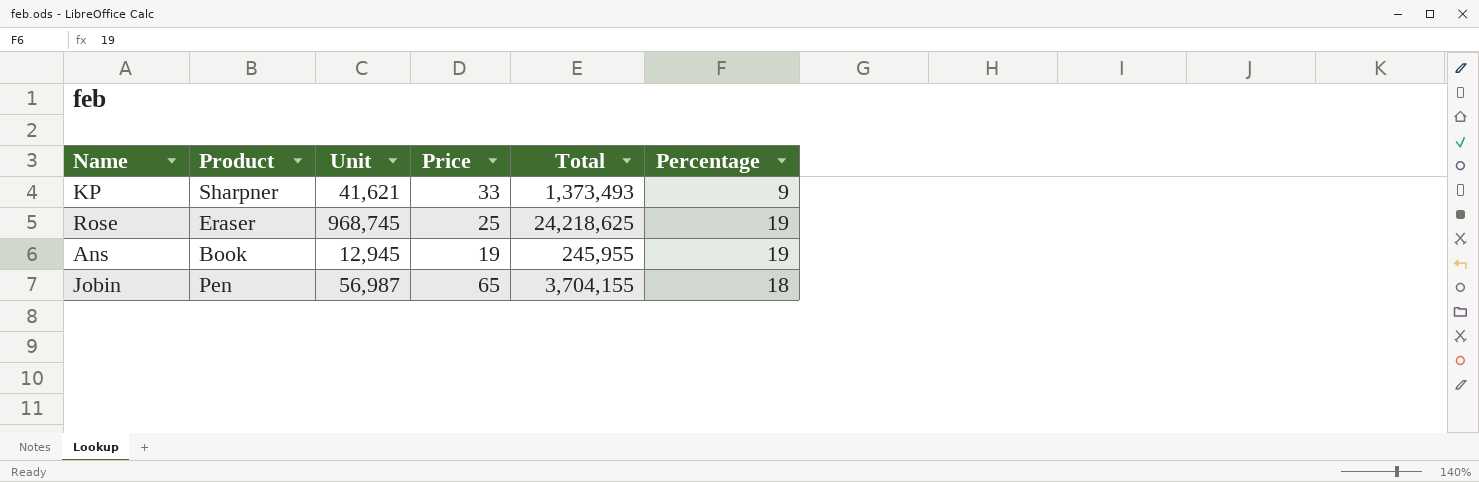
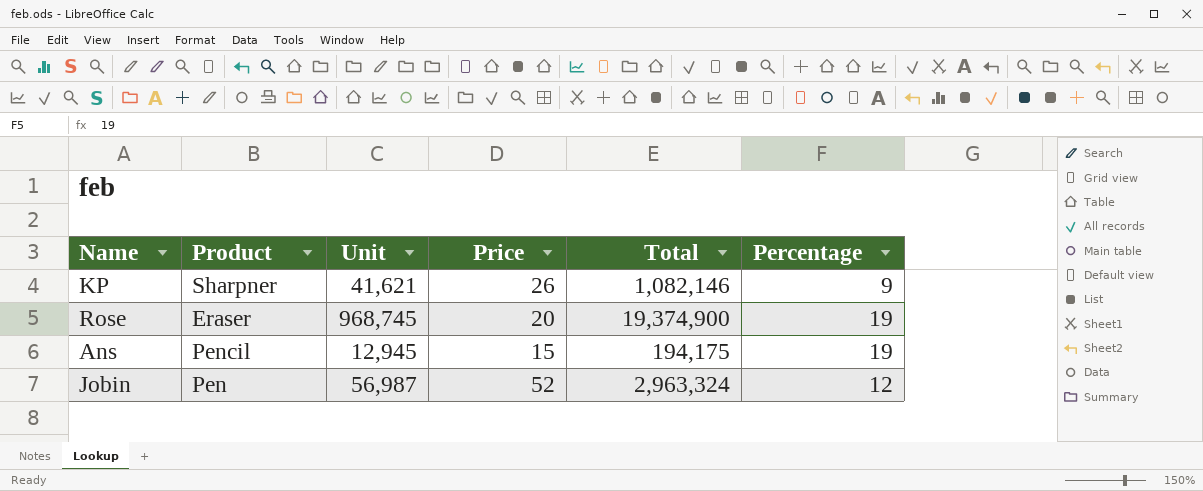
KP | Price: 33 -> 26
KP | Total: 1,373,493 -> 1,082,146
Rose | Price: 25 -> 20
Rose | Total: 24,218,625 -> 19,374,900
Ans | Product: Book -> Pencil
Ans | Price: 19 -> 15
Ans | Total: 245,955 -> 194,175
Jobin | Price: 65 -> 52
Jobin | Total: 3,704,155 -> 2,963,324
Jobin | Percentage: 18 -> 12

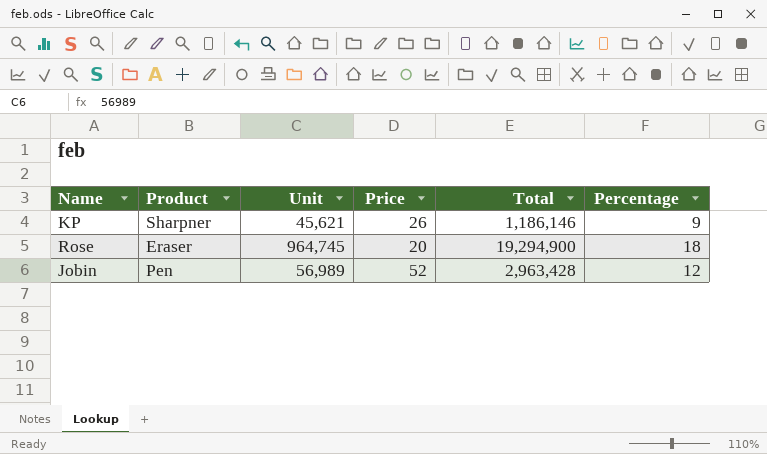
row Ans: Pencil | 12,945 | 15 | 194,175 | 19 -> none
KP | Unit: 41,621 -> 45,621
KP | Total: 1,082,146 -> 1,186,146
Rose | Unit: 968,745 -> 964,745
Rose | Total: 19,374,900 -> 19,294,900
Rose | Percentage: 19 -> 18
Jobin | Unit: 56,987 -> 56,989
Jobin | Total: 2,963,324 -> 2,963,428

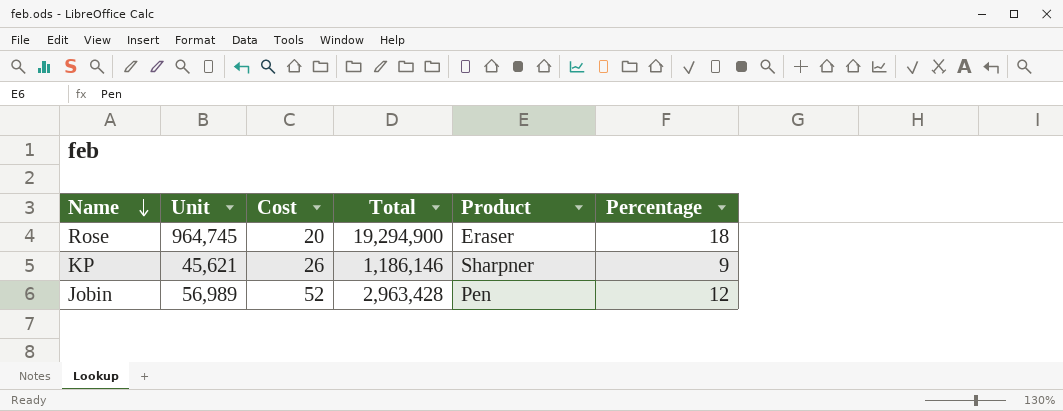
row order: none -> Name descending
column name: Price -> Cost
column Product | position: 2 -> 5

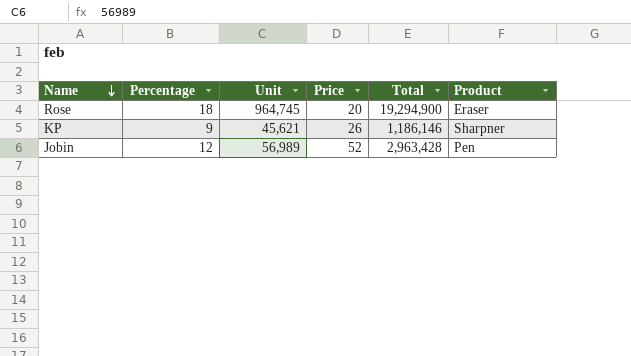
column Percentage | position: 6 -> 2
column name: Cost -> Price

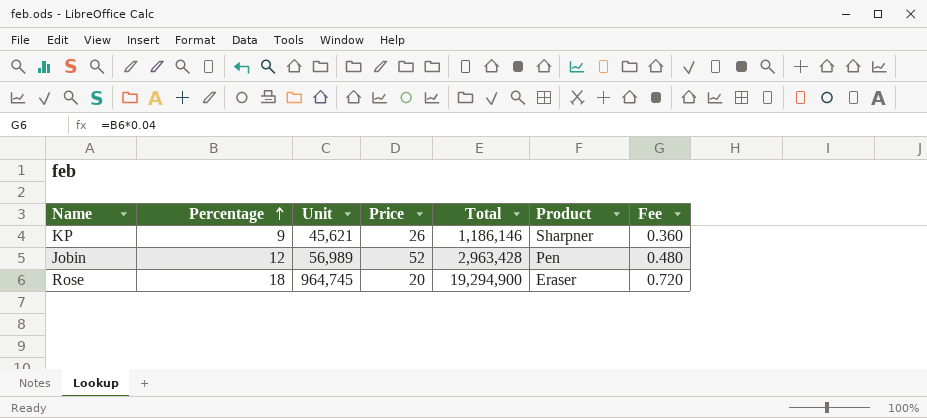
row order: Name descending -> Percentage ascending
column Fee | formula: none -> [Percentage] * 0.04

